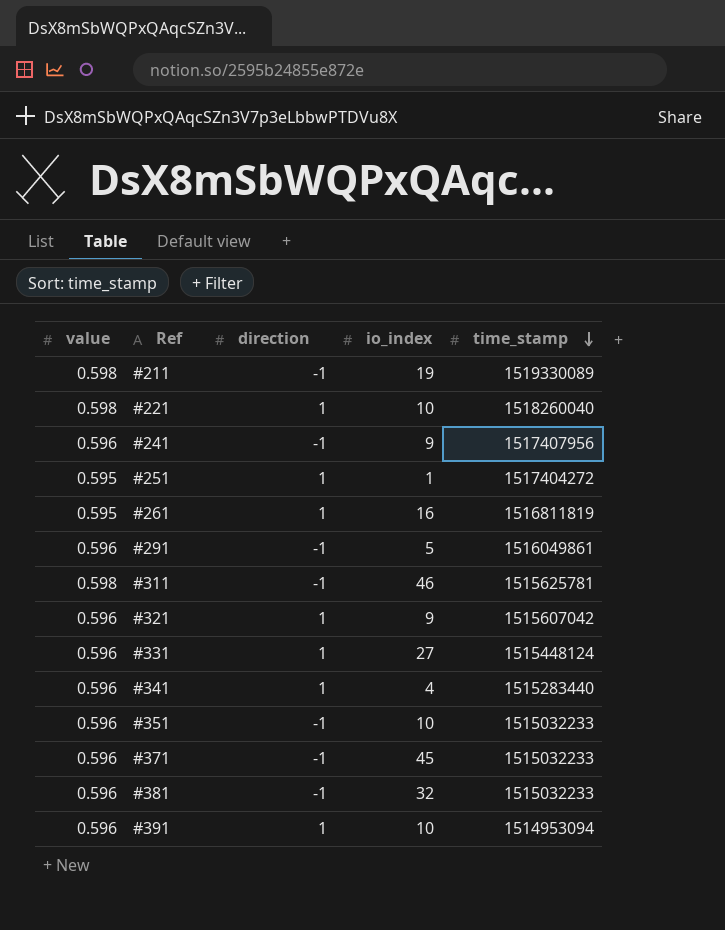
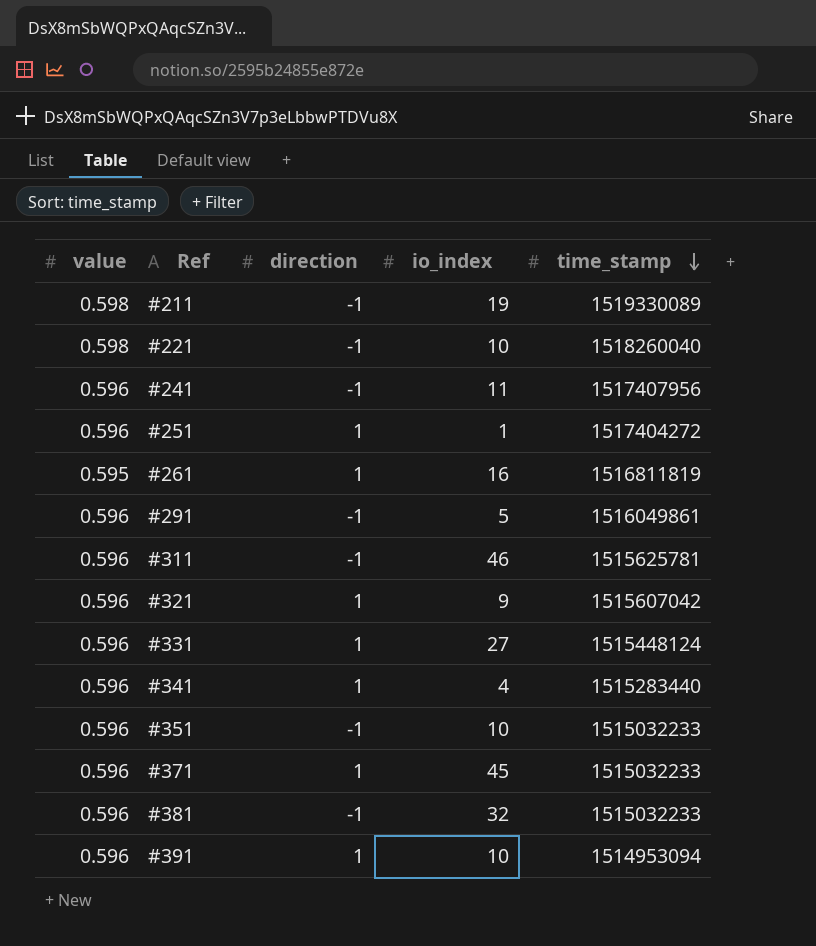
#221 | direction: 1 -> -1
#241 | io_index: 9 -> 11
#251 | value: 0.595 -> 0.596
#311 | value: 0.598 -> 0.596
#371 | direction: -1 -> 1

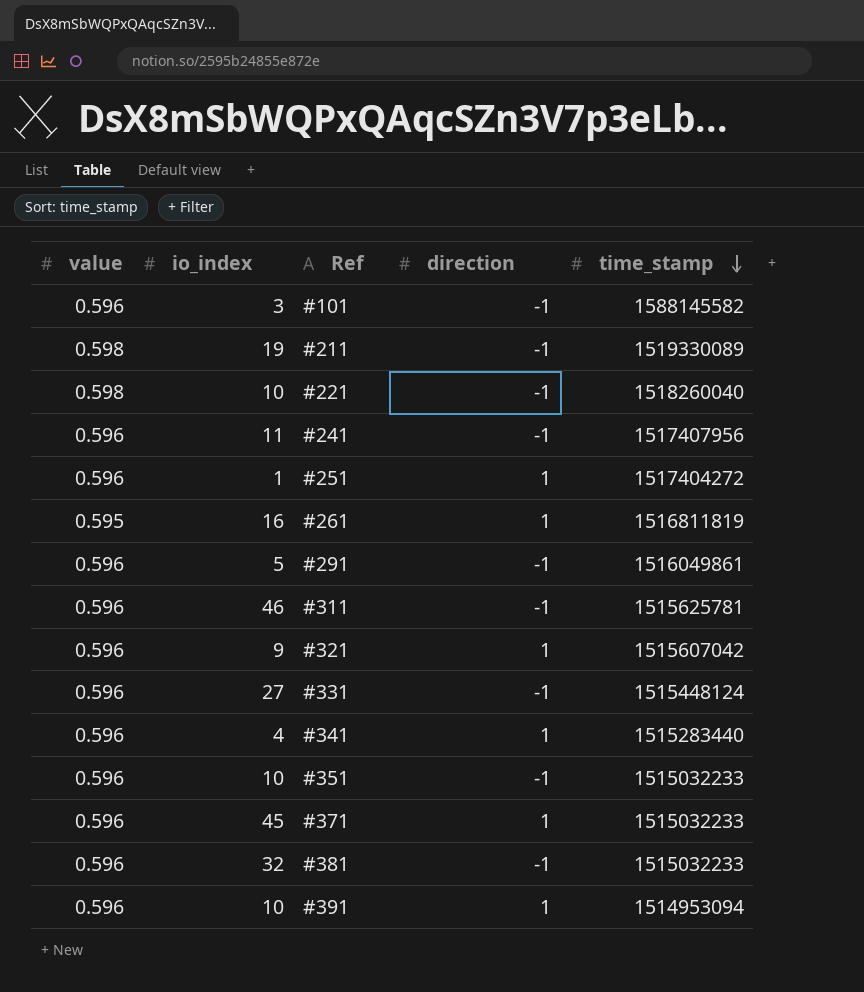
column io_index | position: 4 -> 2
row #101: none -> 0.596 | 3 | -1 | 1588145582
#331 | direction: 1 -> -1

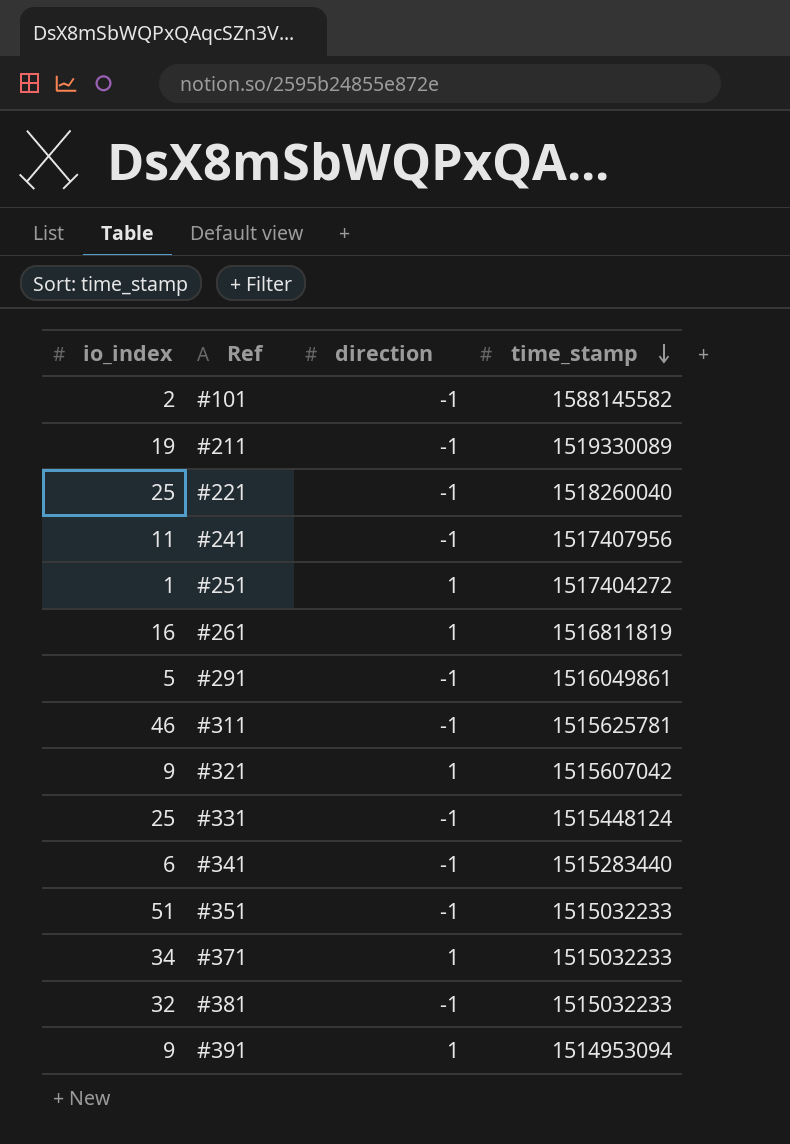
column value | position: 1 -> none
#101 | io_index: 3 -> 2
#221 | io_index: 10 -> 25
#331 | io_index: 27 -> 25
#341 | io_index: 4 -> 6
#341 | direction: 1 -> -1
#351 | io_index: 10 -> 51
#371 | io_index: 45 -> 34
#391 | io_index: 10 -> 9

